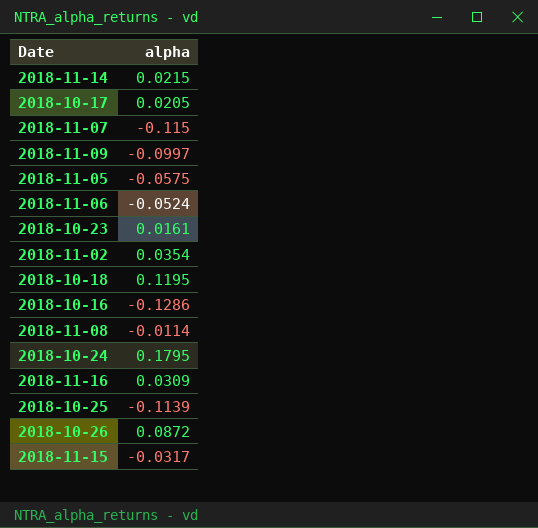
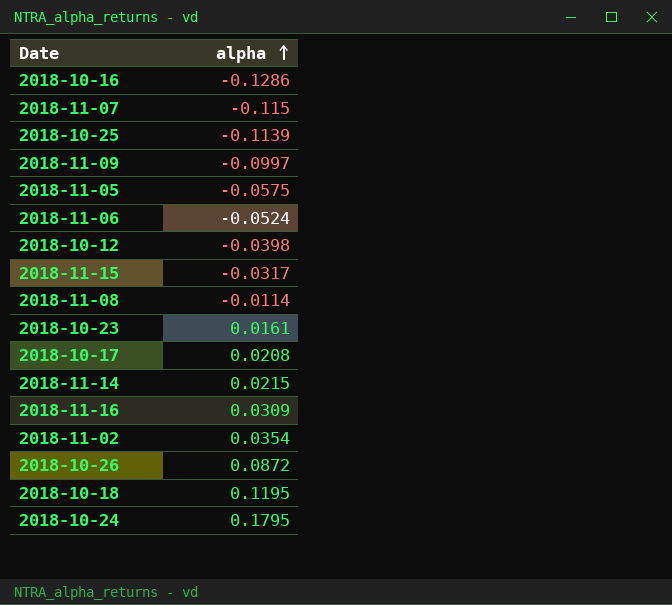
row order: none -> alpha ascending
row 2018-10-12: none -> -0.0398
2018-10-17 | alpha: 0.0205 -> 0.0208

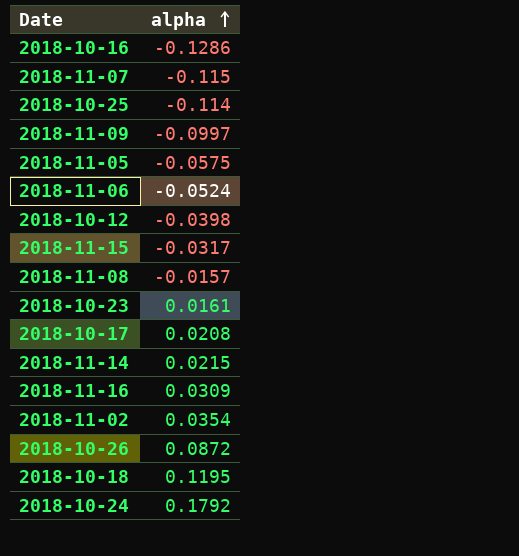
2018-10-25 | alpha: -0.1139 -> -0.114
2018-11-08 | alpha: -0.0114 -> -0.0157
2018-10-24 | alpha: 0.1795 -> 0.1792

